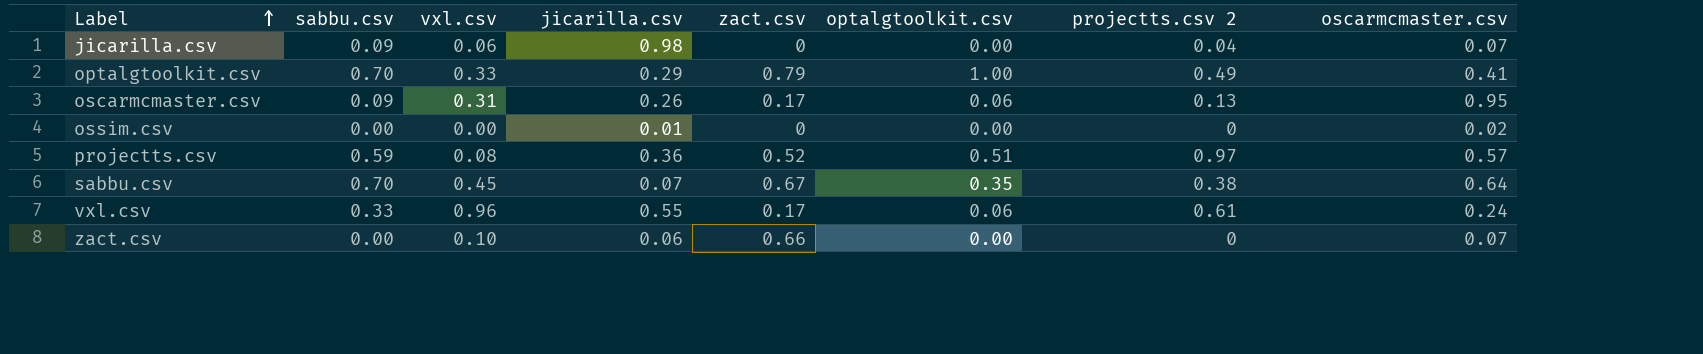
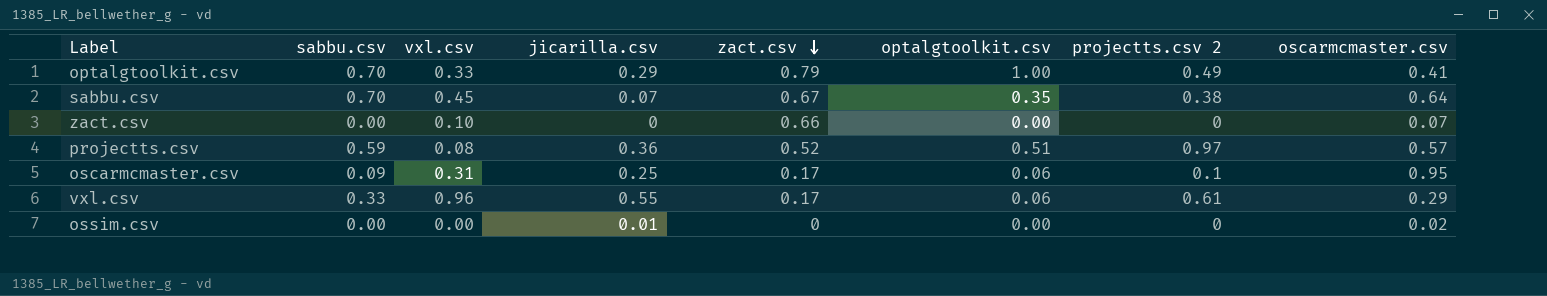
row order: Label ascending -> zact.csv descending
row jicarilla.csv: 0.09 | 0.06 | 0.98 | 0 | 0.00 | 0.04 | 0.07 -> none
zact.csv | jicarilla.csv: 0.06 -> 0
oscarmcmaster.csv | jicarilla.csv: 0.26 -> 0.25
oscarmcmaster.csv | projectts.csv 2: 0.13 -> 0.1
vxl.csv | oscarmcmaster.csv: 0.24 -> 0.29

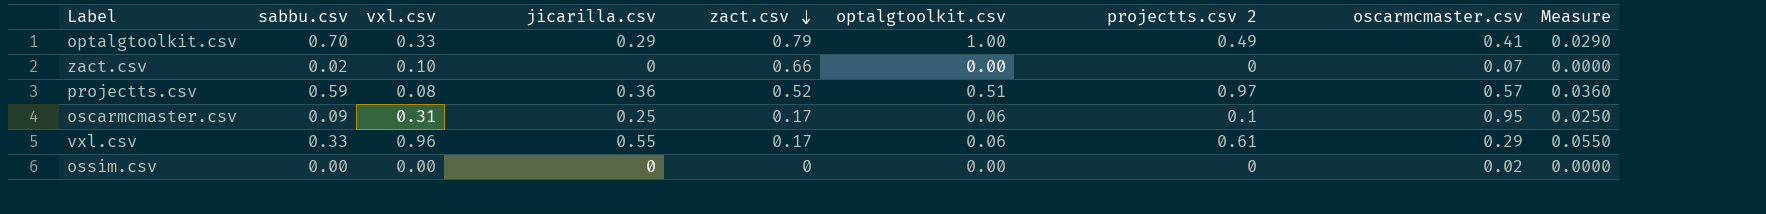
column Measure | formula: none -> [jicarilla.csv] * 0.1
row sabbu.csv: 0.70 | 0.45 | 0.07 | 0.67 | 0.35 | 0.38 | 0.64 -> none
zact.csv | sabbu.csv: 0.00 -> 0.02
ossim.csv | jicarilla.csv: 0.01 -> 0

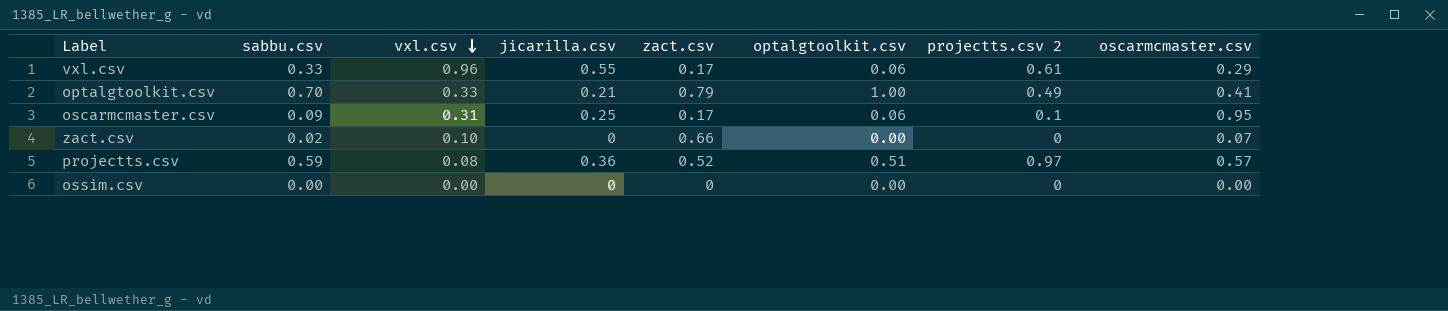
row order: zact.csv descending -> vxl.csv descending
column Measure | formula: [jicarilla.csv] * 0.1 -> none
optalgtoolkit.csv | jicarilla.csv: 0.29 -> 0.21
ossim.csv | oscarmcmaster.csv: 0.02 -> 0.00

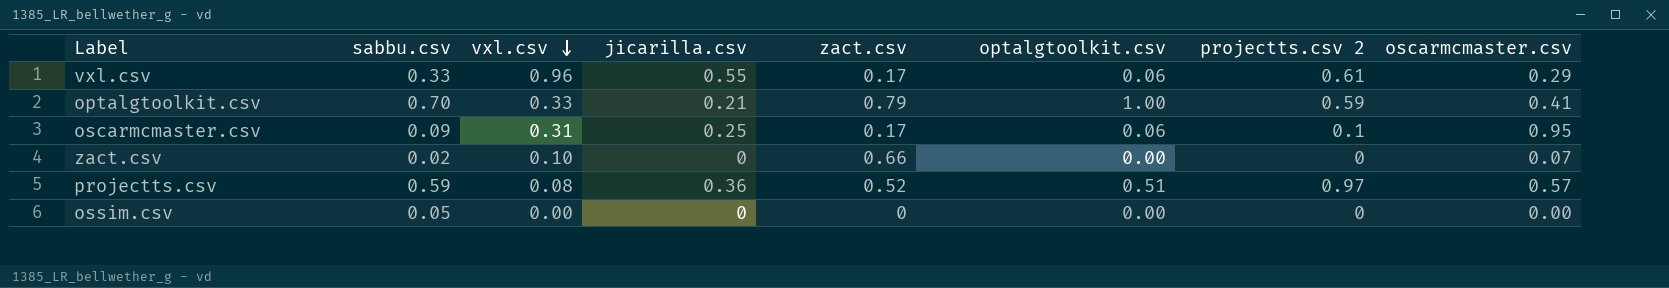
optalgtoolkit.csv | projectts.csv 2: 0.49 -> 0.59
ossim.csv | sabbu.csv: 0.00 -> 0.05

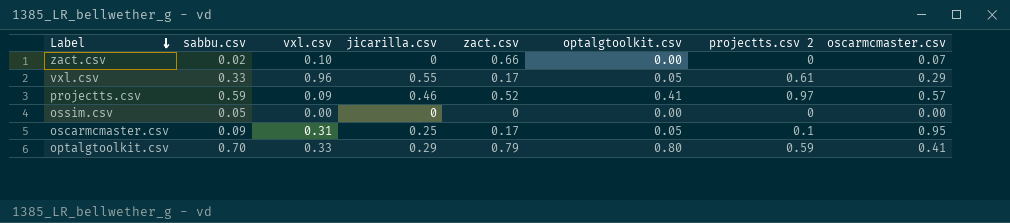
row order: vxl.csv descending -> Label descending
vxl.csv | optalgtoolkit.csv: 0.06 -> 0.05
projectts.csv | vxl.csv: 0.08 -> 0.09
projectts.csv | jicarilla.csv: 0.36 -> 0.46
projectts.csv | optalgtoolkit.csv: 0.51 -> 0.41
oscarmcmaster.csv | optalgtoolkit.csv: 0.06 -> 0.05
optalgtoolkit.csv | jicarilla.csv: 0.21 -> 0.29
optalgtoolkit.csv | optalgtoolkit.csv: 1.00 -> 0.80

